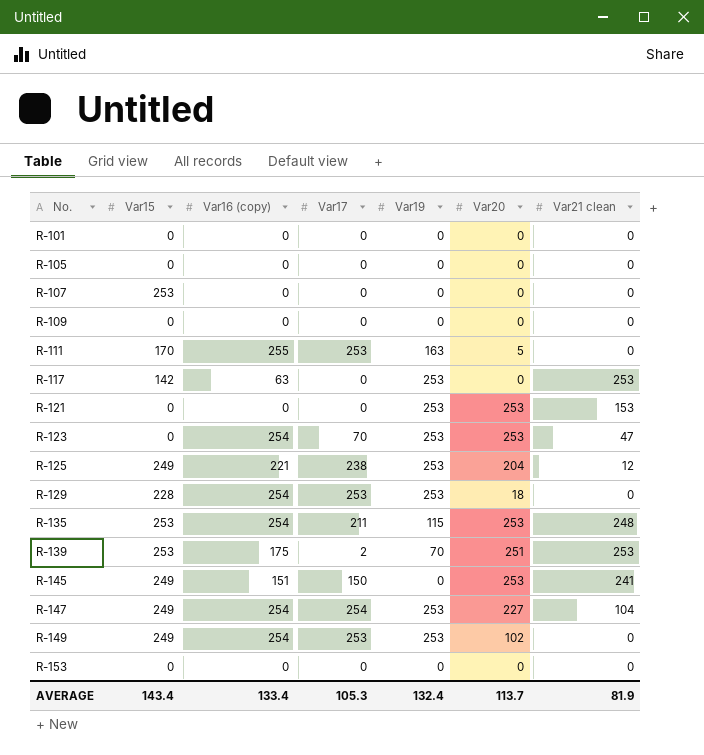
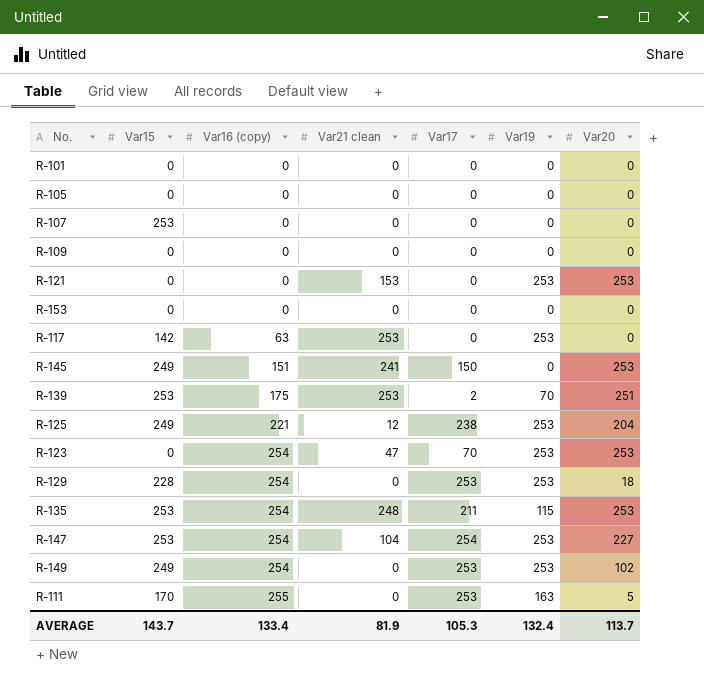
row order: No. ascending -> Var16 (copy) ascending
column Var21 clean | position: 7 -> 4
R-147 | Var15: 249 -> 253
AVERAGE | Var15: 143.4 -> 143.7

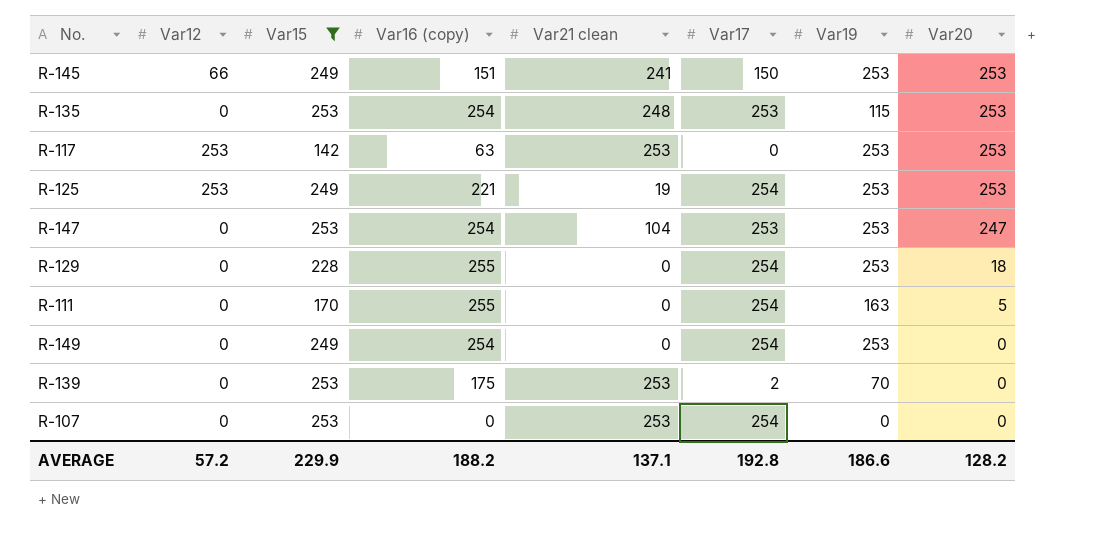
filter: none -> Var15 != 0
row order: Var16 (copy) ascending -> Var20 descending
column Var12 | position: none -> 2
R-145 | Var19: 0 -> 253
R-135 | Var17: 211 -> 253
R-117 | Var20: 0 -> 253
R-125 | Var21 clean: 12 -> 19
R-125 | Var17: 238 -> 254
R-125 | Var20: 204 -> 253
R-147 | Var17: 254 -> 253
R-147 | Var20: 227 -> 247
R-129 | Var16 (copy): 254 -> 255
R-129 | Var17: 253 -> 254
R-111 | Var17: 253 -> 254
R-149 | Var17: 253 -> 254
R-149 | Var20: 102 -> 0
R-139 | Var20: 251 -> 0
R-107 | Var21 clean: 0 -> 253
R-107 | Var17: 0 -> 254
AVERAGE | Var15: 143.7 -> 229.9
AVERAGE | Var16 (copy): 133.4 -> 188.2
AVERAGE | Var21 clean: 81.9 -> 137.1
AVERAGE | Var17: 105.3 -> 192.8
AVERAGE | Var19: 132.4 -> 186.6
AVERAGE | Var20: 113.7 -> 128.2

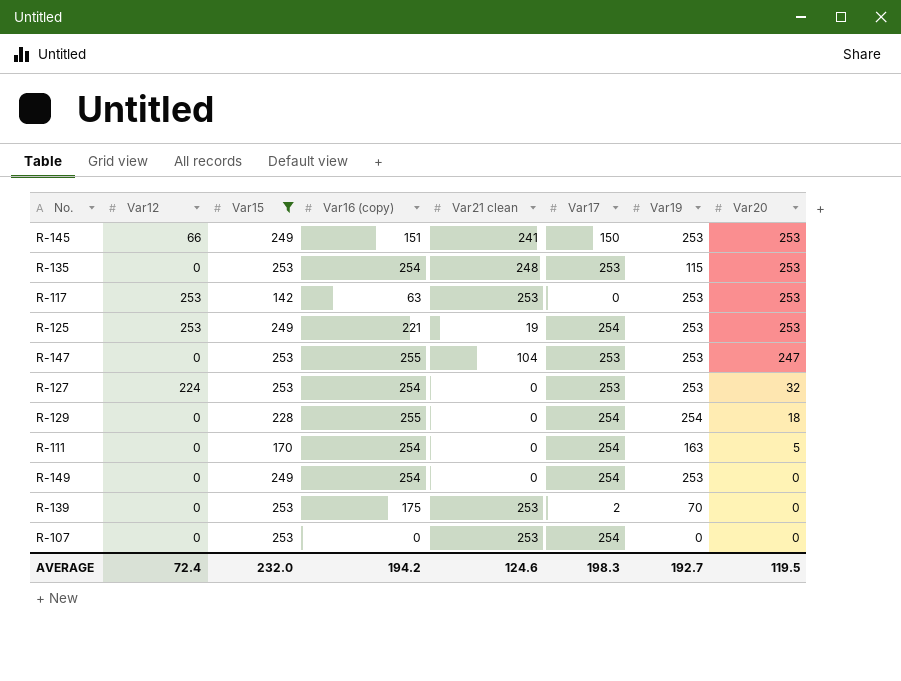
R-147 | Var16 (copy): 254 -> 255
row R-127: none -> 224 | 253 | 254 | 0 | 253 | 253 | 32
R-129 | Var19: 253 -> 254
R-111 | Var16 (copy): 255 -> 254
AVERAGE | Var12: 57.2 -> 72.4
AVERAGE | Var15: 229.9 -> 232.0
AVERAGE | Var16 (copy): 188.2 -> 194.2
AVERAGE | Var21 clean: 137.1 -> 124.6
AVERAGE | Var17: 192.8 -> 198.3
AVERAGE | Var19: 186.6 -> 192.7
AVERAGE | Var20: 128.2 -> 119.5

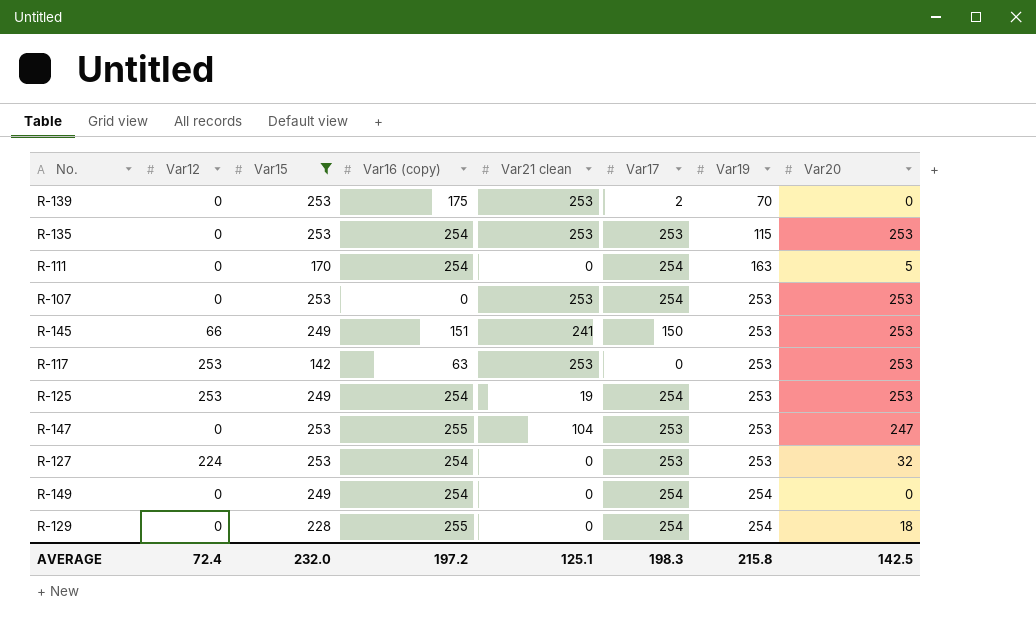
row order: Var20 descending -> Var19 ascending
R-135 | Var21 clean: 248 -> 253
R-107 | Var19: 0 -> 253
R-107 | Var20: 0 -> 253
R-125 | Var16 (copy): 221 -> 254
R-149 | Var19: 253 -> 254
AVERAGE | Var16 (copy): 194.2 -> 197.2
AVERAGE | Var21 clean: 124.6 -> 125.1
AVERAGE | Var19: 192.7 -> 215.8
AVERAGE | Var20: 119.5 -> 142.5

